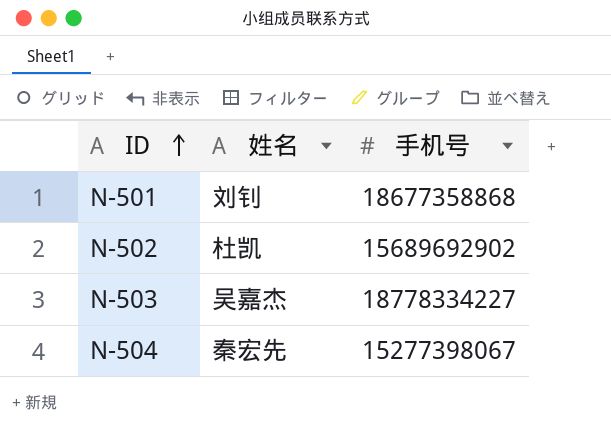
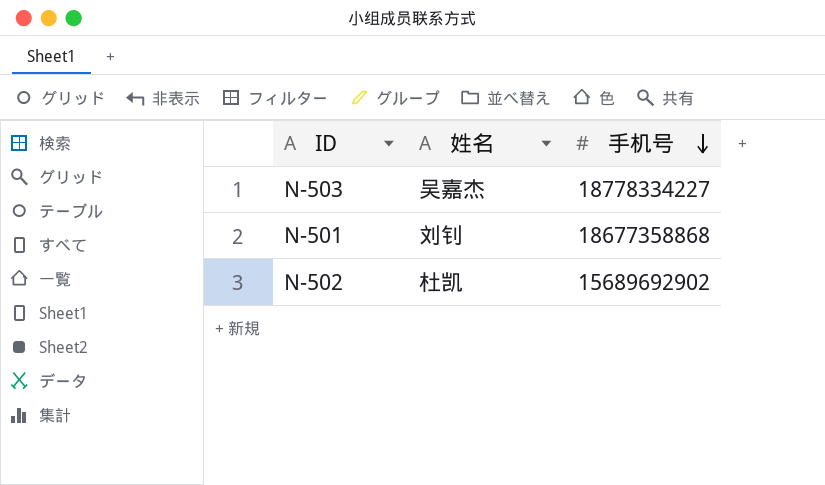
row order: ID ascending -> 手机号 descending
row N-504: 秦宏先 | 15277398067 -> none

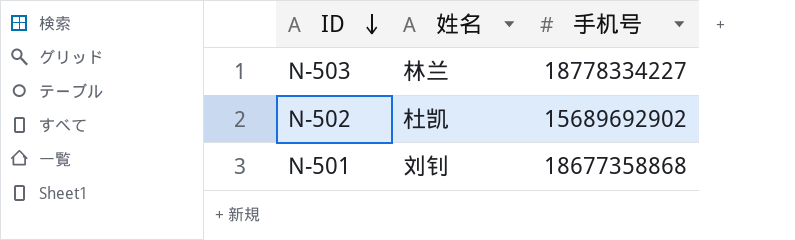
row order: 手机号 descending -> ID descending
N-503 | 姓名: 吴嘉杰 -> 林兰

